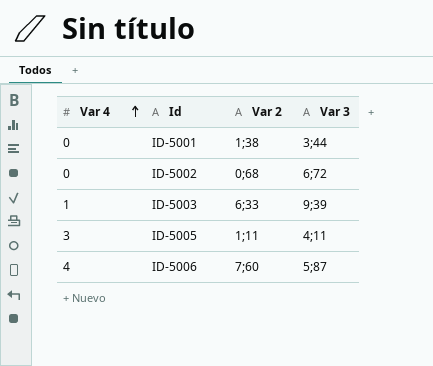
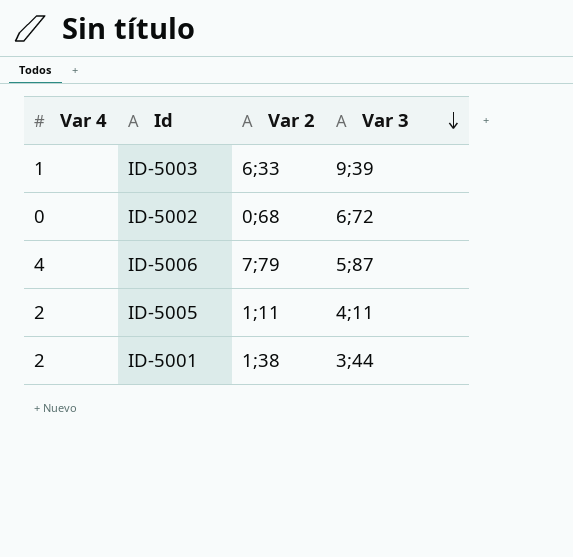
row order: Var 4 ascending -> Var 3 descending
ID-5006 | Var 2: 7;60 -> 7;79
ID-5005 | Var 4: 3 -> 2
ID-5001 | Var 4: 0 -> 2

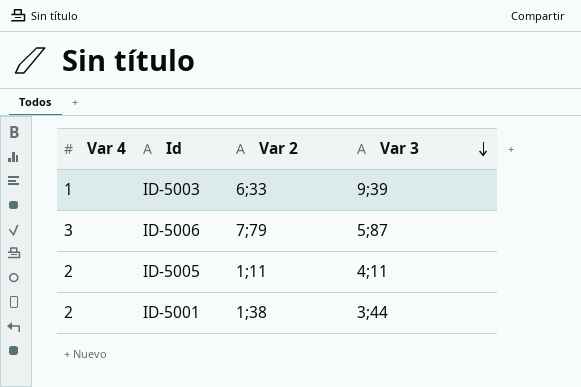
row ID-5002: 0 | 0;68 | 6;72 -> none
ID-5006 | Var 4: 4 -> 3

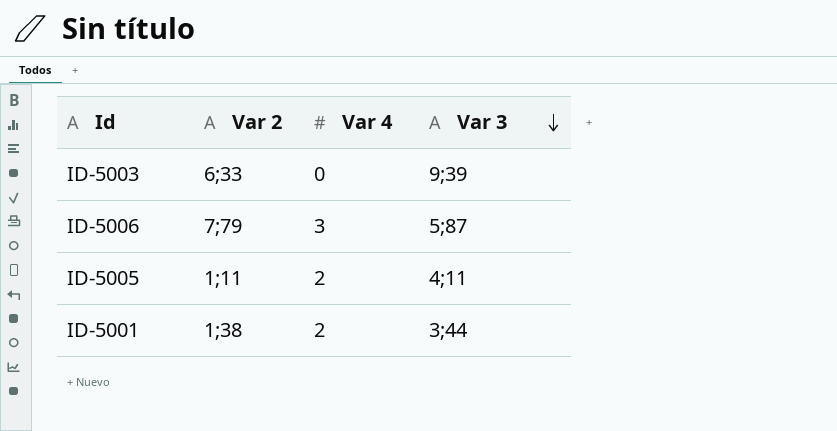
column Var 4 | position: 1 -> 3
ID-5003 | Var 4: 1 -> 0

